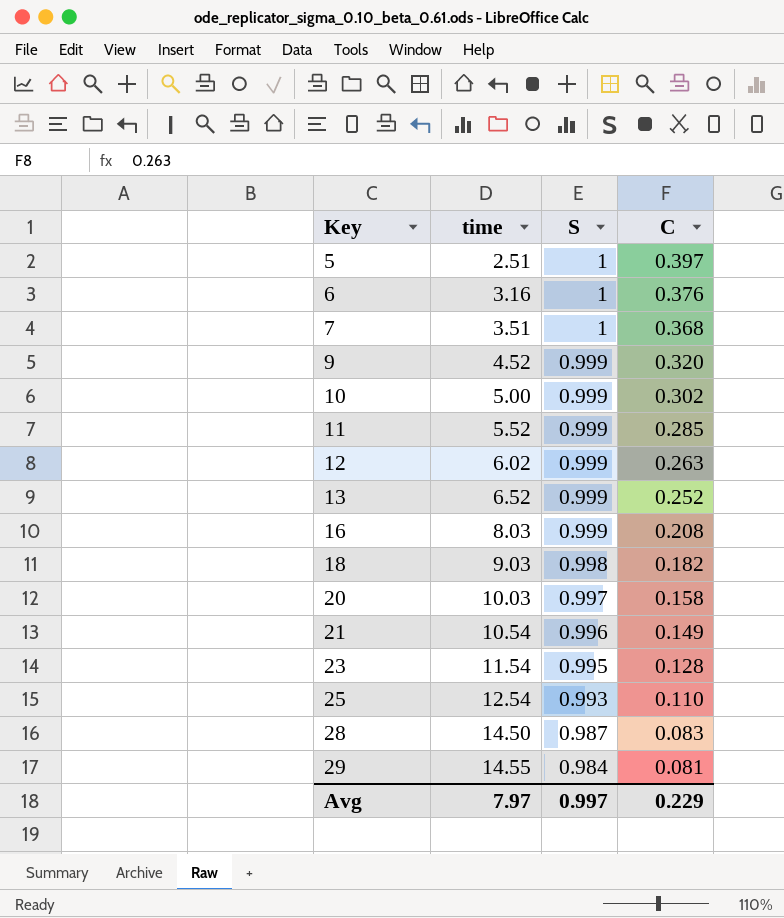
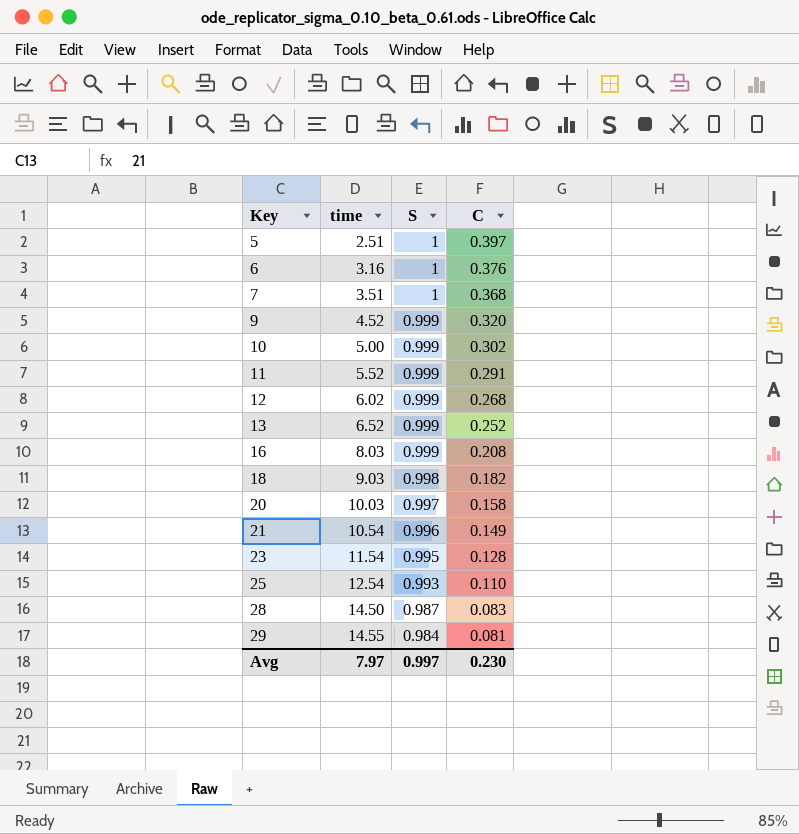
11 | C: 0.285 -> 0.291
12 | C: 0.263 -> 0.268
Avg | C: 0.229 -> 0.230

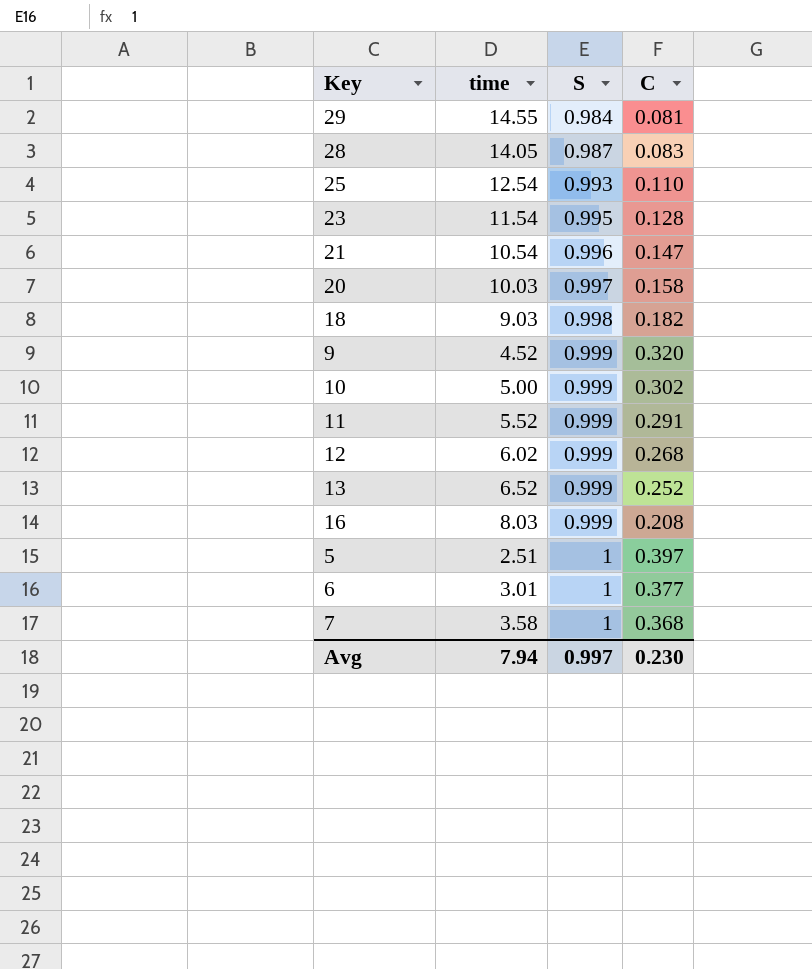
row order: Key ascending -> S ascending
28 | time: 14.50 -> 14.05
21 | C: 0.149 -> 0.147
6 | time: 3.16 -> 3.01
6 | C: 0.376 -> 0.377
7 | time: 3.51 -> 3.58
Avg | time: 7.97 -> 7.94

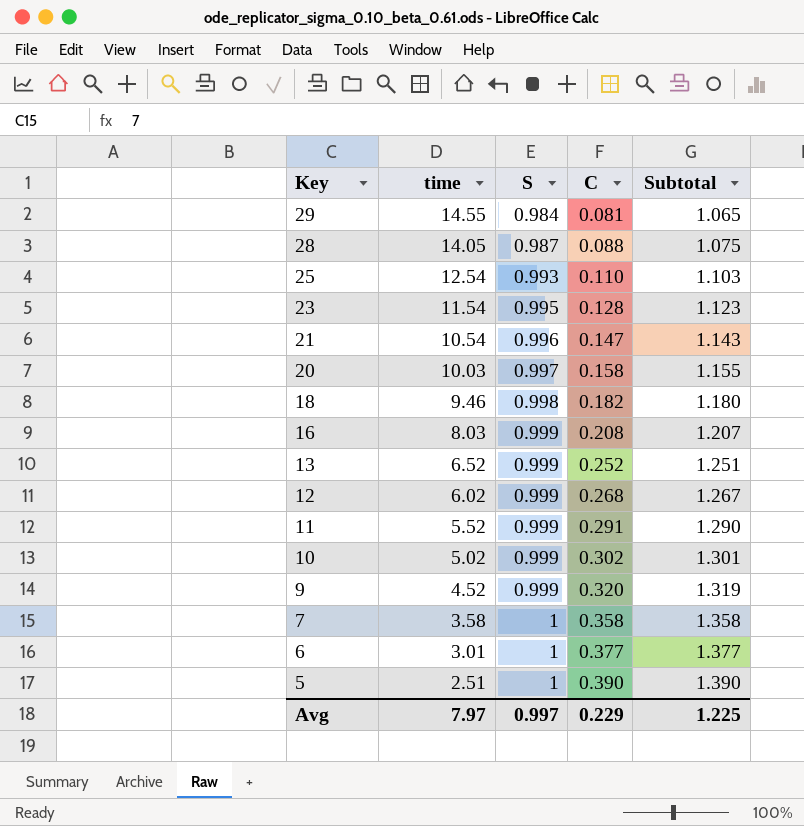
row order: S ascending -> Key descending
column Subtotal | formula: none -> [S] + [C]
28 | C: 0.083 -> 0.088
18 | time: 9.03 -> 9.46
10 | time: 5.00 -> 5.02
7 | C: 0.368 -> 0.358
5 | C: 0.397 -> 0.390
Avg | time: 7.94 -> 7.97
Avg | C: 0.230 -> 0.229

